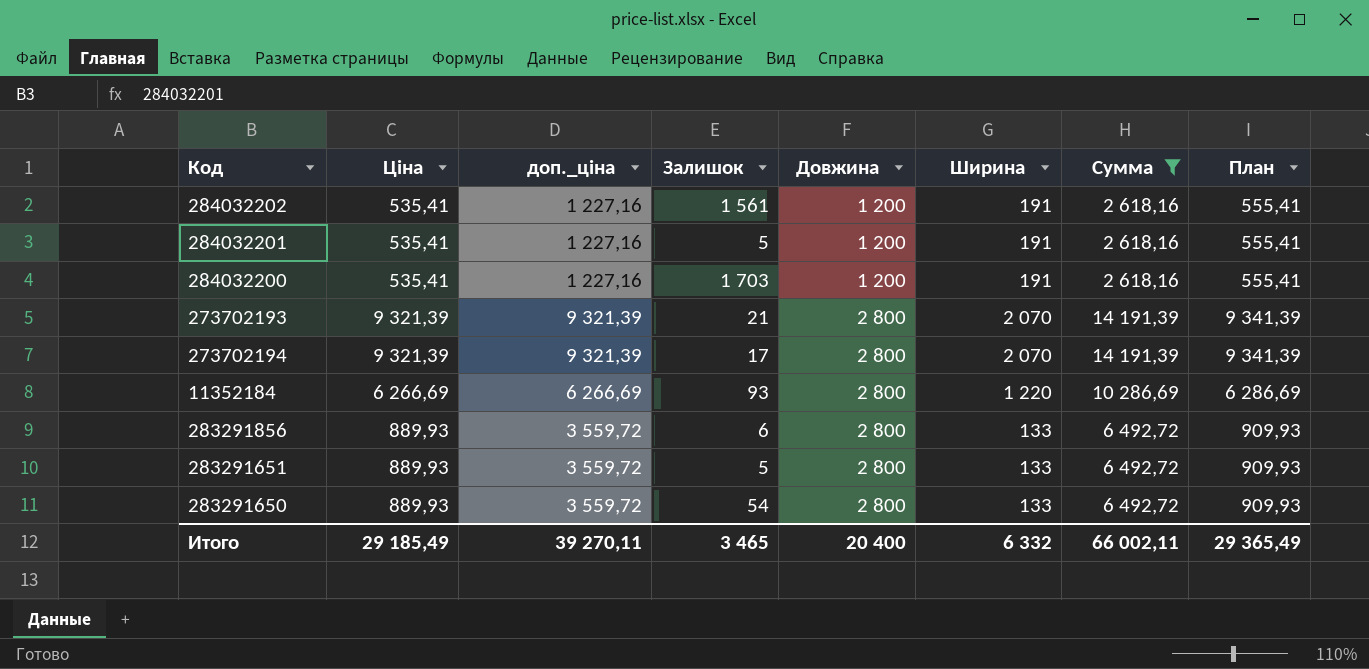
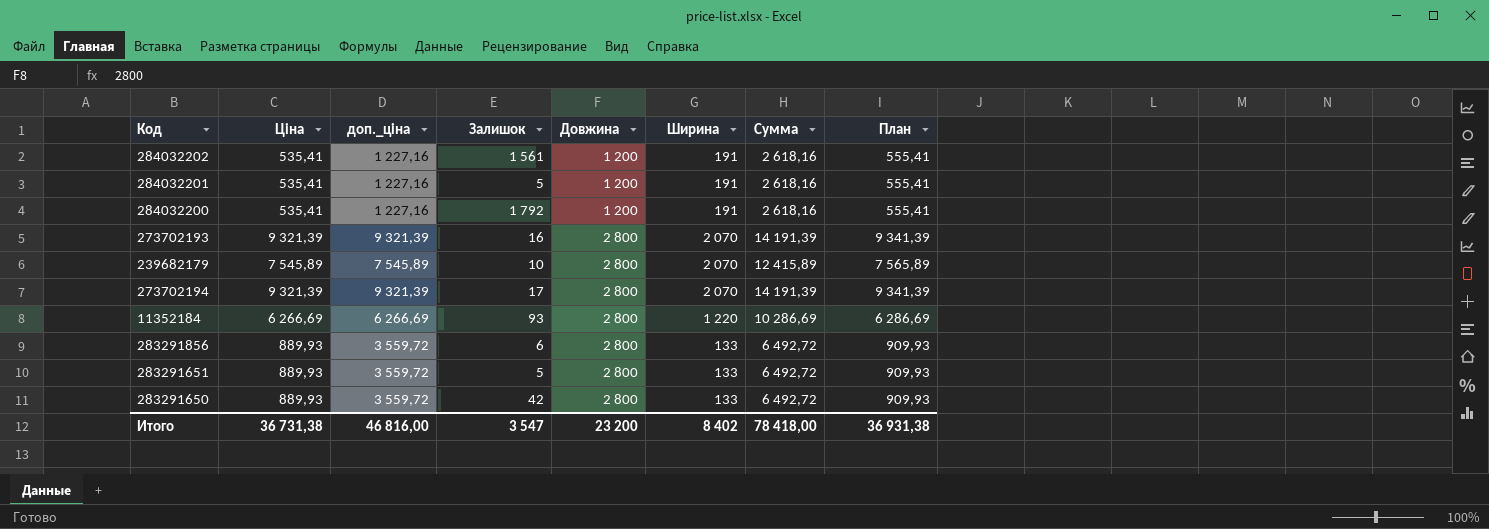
filter: Сумма != 12 415,89 -> none
284032200 | Залишок: 1 703 -> 1 792
273702193 | Залишок: 21 -> 16
283291650 | Залишок: 54 -> 42
Итого | Ціна: 29 185,49 -> 36 731,38
Итого | доп._ціна: 39 270,11 -> 46 816,00
Итого | Залишок: 3 465 -> 3 547
Итого | Довжина: 20 400 -> 23 200
Итого | Ширина: 6 332 -> 8 402
Итого | Сумма: 66 002,11 -> 78 418,00
Итого | План: 29 365,49 -> 36 931,38

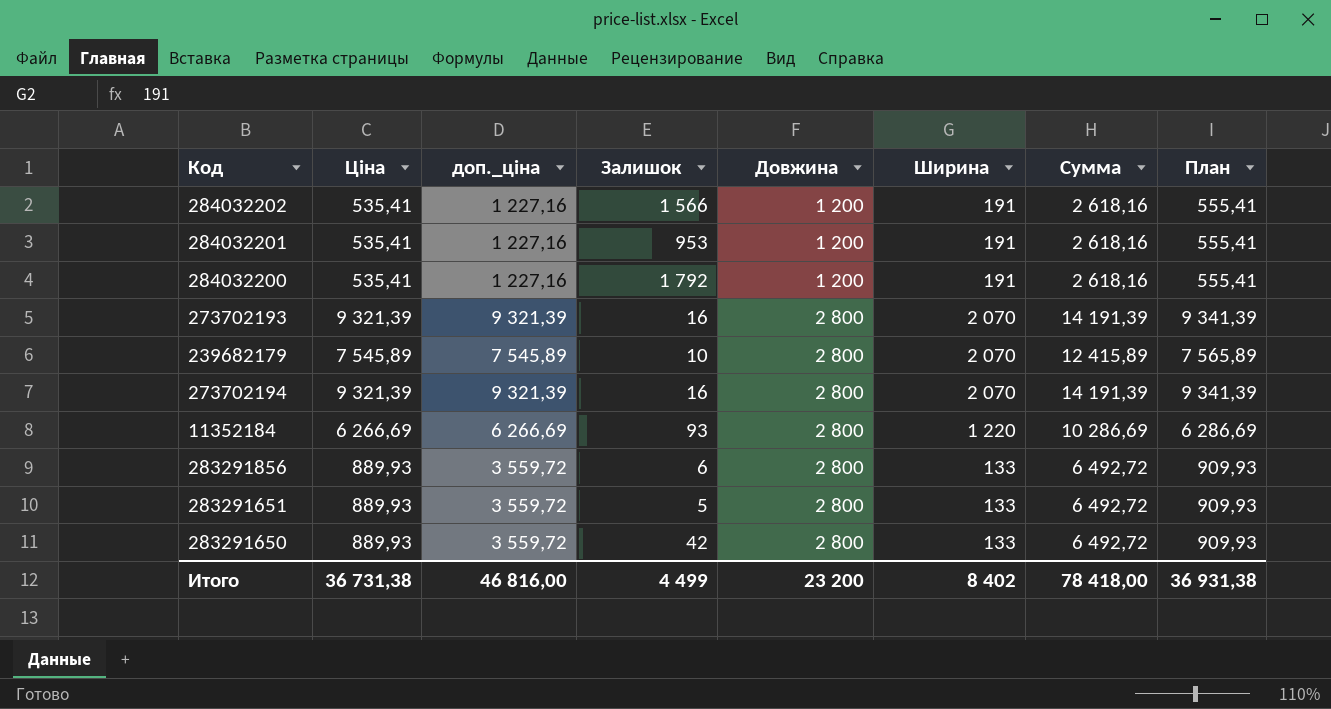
284032202 | Залишок: 1 561 -> 1 566
284032201 | Залишок: 5 -> 953
273702194 | Залишок: 17 -> 16
Итого | Залишок: 3 547 -> 4 499

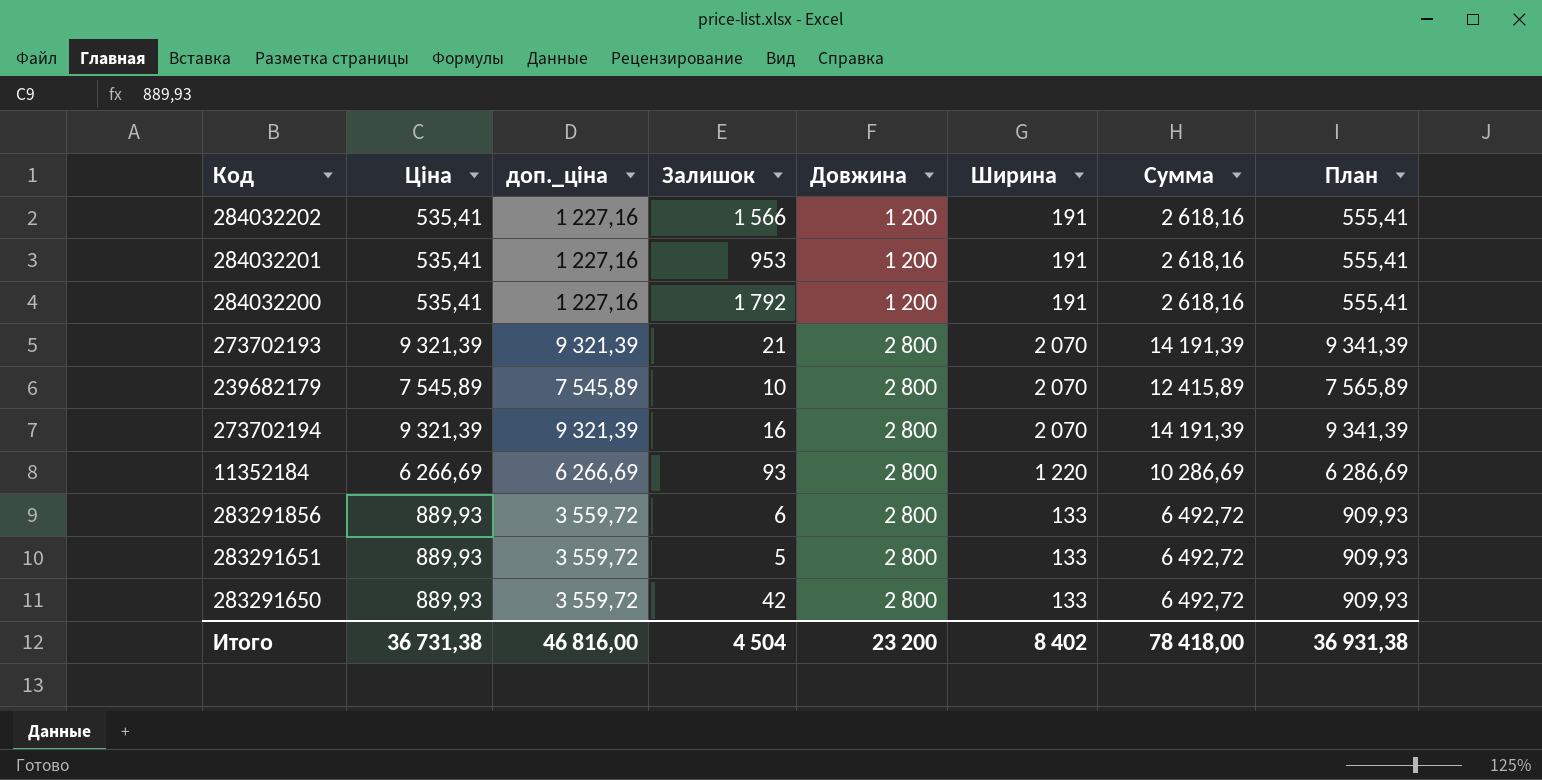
273702193 | Залишок: 16 -> 21
Итого | Залишок: 4 499 -> 4 504

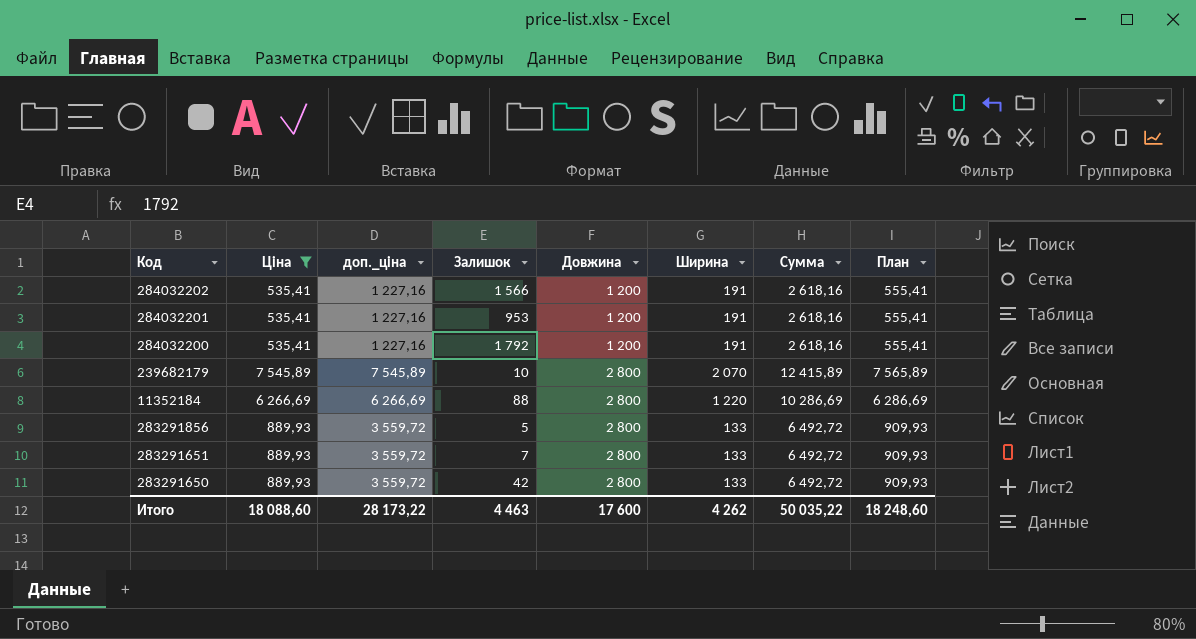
filter: none -> Ціна != 9 321,39
11352184 | Залишок: 93 -> 88
283291856 | Залишок: 6 -> 5
283291651 | Залишок: 5 -> 7
Итого | Ціна: 36 731,38 -> 18 088,60
Итого | доп._ціна: 46 816,00 -> 28 173,22
Итого | Залишок: 4 504 -> 4 463
Итого | Довжина: 23 200 -> 17 600
Итого | Ширина: 8 402 -> 4 262
Итого | Сумма: 78 418,00 -> 50 035,22
Итого | План: 36 931,38 -> 18 248,60

